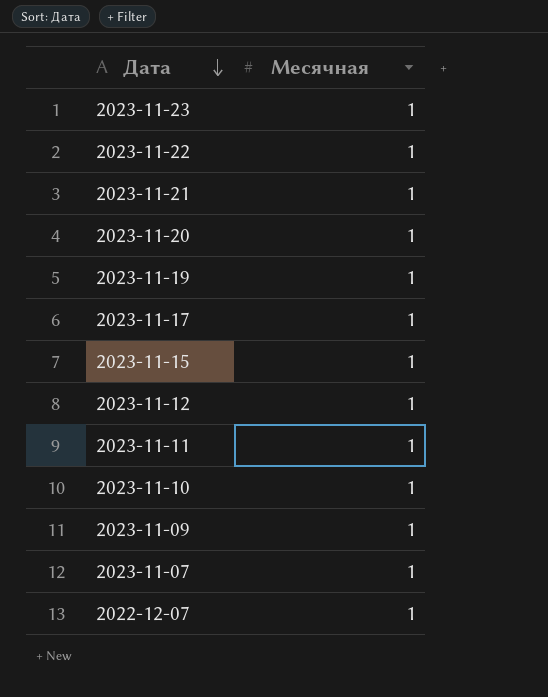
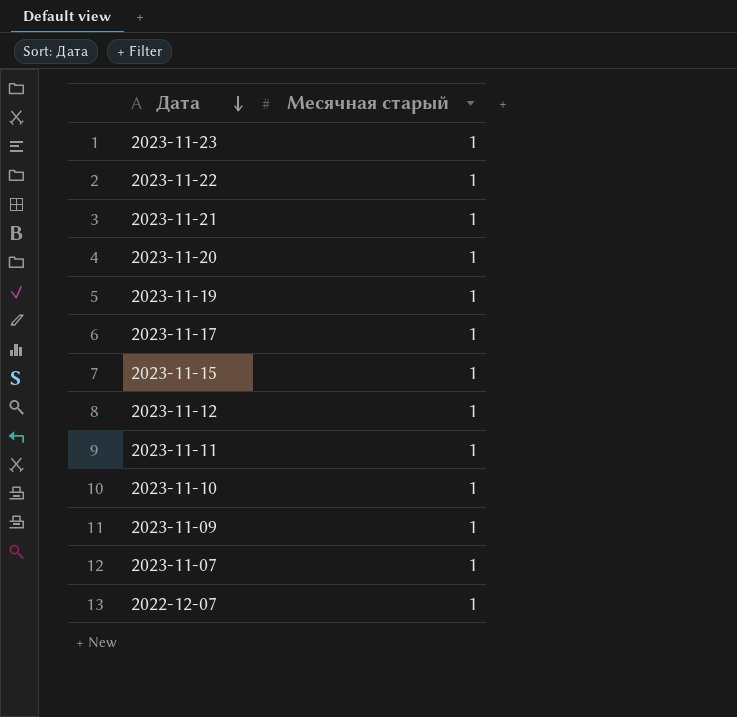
column name: Месячная -> Месячная старый

